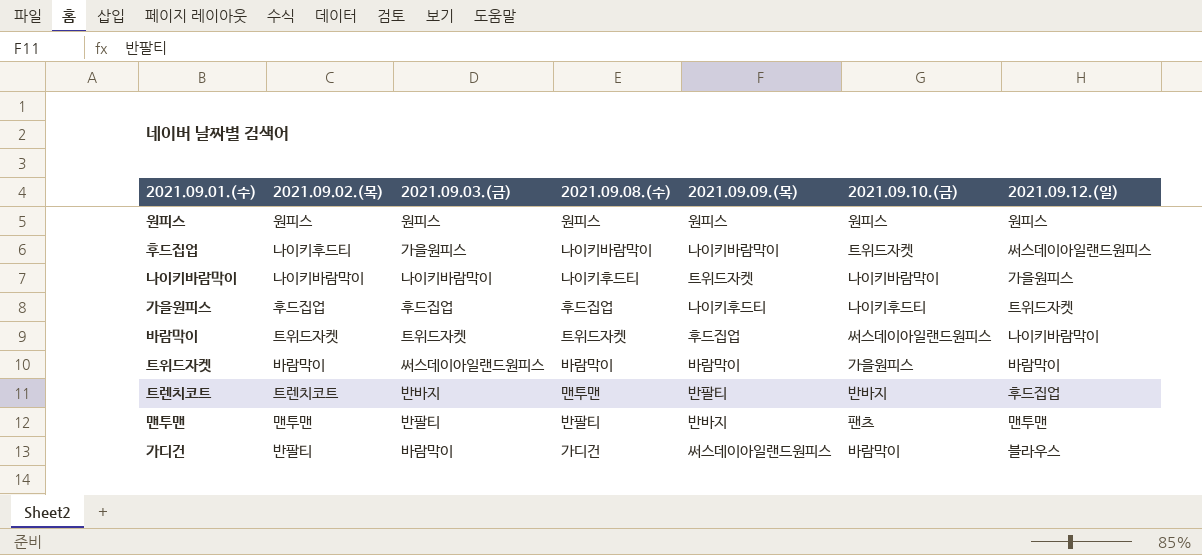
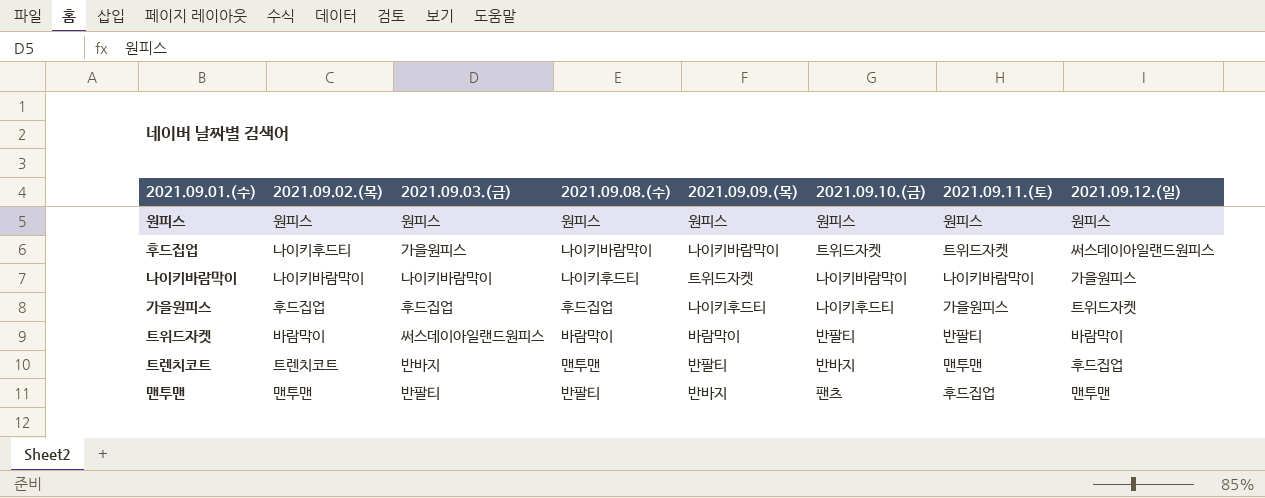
column 2021.09.11.(토) | position: none -> 7
row 바람막이: 트위드자켓 | 트위드자켓 | 트위드자켓 | 후드집업 | 써스데이아일랜드원피스 | 나이키바람막이 -> none
row 가디건: 반팔티 | 바람막이 | 가디건 | 써스데이아일랜드원피스 | 바람막이 | 블라우스 -> none
트위드자켓 | 2021.09.10.(금): 가을원피스 -> 반팔티

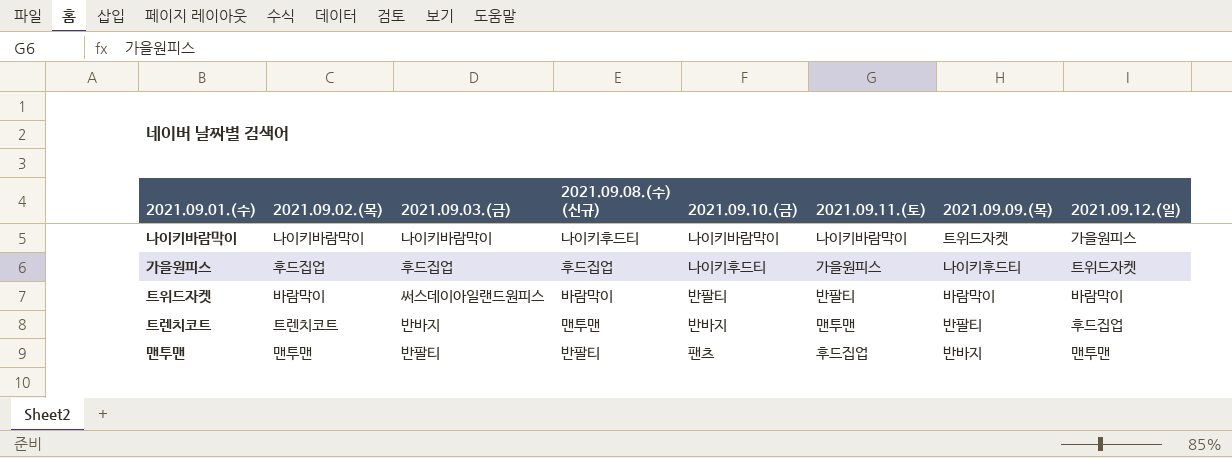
column name: 2021.09.08.(수) -> 2021.09.08.(수) (신규)
column 2021.09.09.(목) | position: 5 -> 7
row 원피스: 원피스 | 원피스 | 원피스 | 원피스 | 원피스 | 원피스 | 원피스 -> none
row 후드집업: 나이키후드티 | 가을원피스 | 나이키바람막이 | 나이키바람막이 | 트위드자켓 | 트위드자켓 | 써스데이아일랜드원피스 -> none

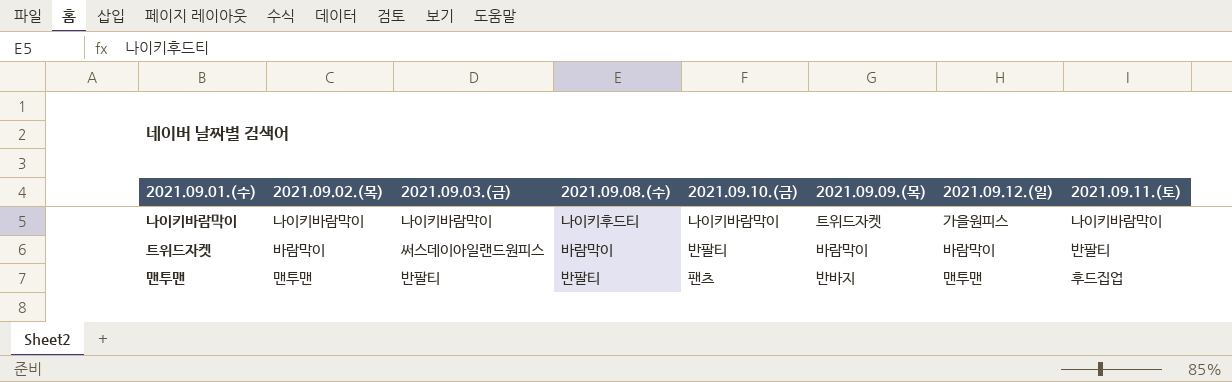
column name: 2021.09.08.(수) (신규) -> 2021.09.08.(수)
column 2021.09.11.(토) | position: 6 -> 8
row 가을원피스: 후드집업 | 후드집업 | 후드집업 | 나이키후드티 | 가을원피스 | 나이키후드티 | 트위드자켓 -> none
row 트렌치코트: 트렌치코트 | 반바지 | 맨투맨 | 반바지 | 맨투맨 | 반팔티 | 후드집업 -> none

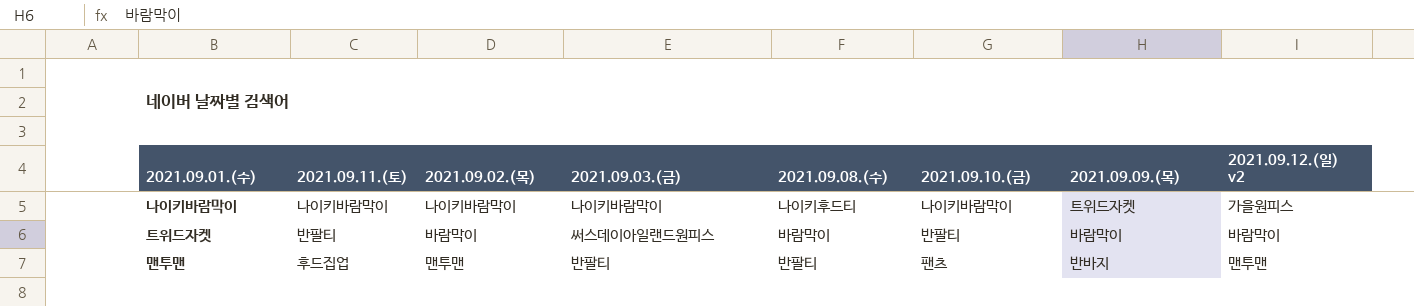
column 2021.09.11.(토) | position: 8 -> 2
column name: 2021.09.12.(일) -> 2021.09.12.(일) v2

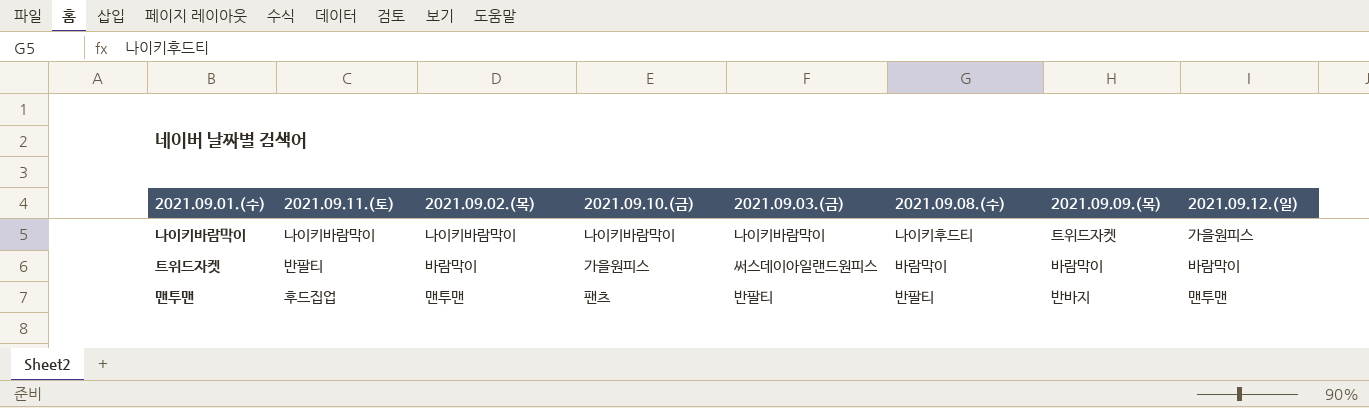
column 2021.09.10.(금) | position: 6 -> 4
column name: 2021.09.12.(일) v2 -> 2021.09.12.(일)
트위드자켓 | 2021.09.10.(금): 반팔티 -> 가을원피스

